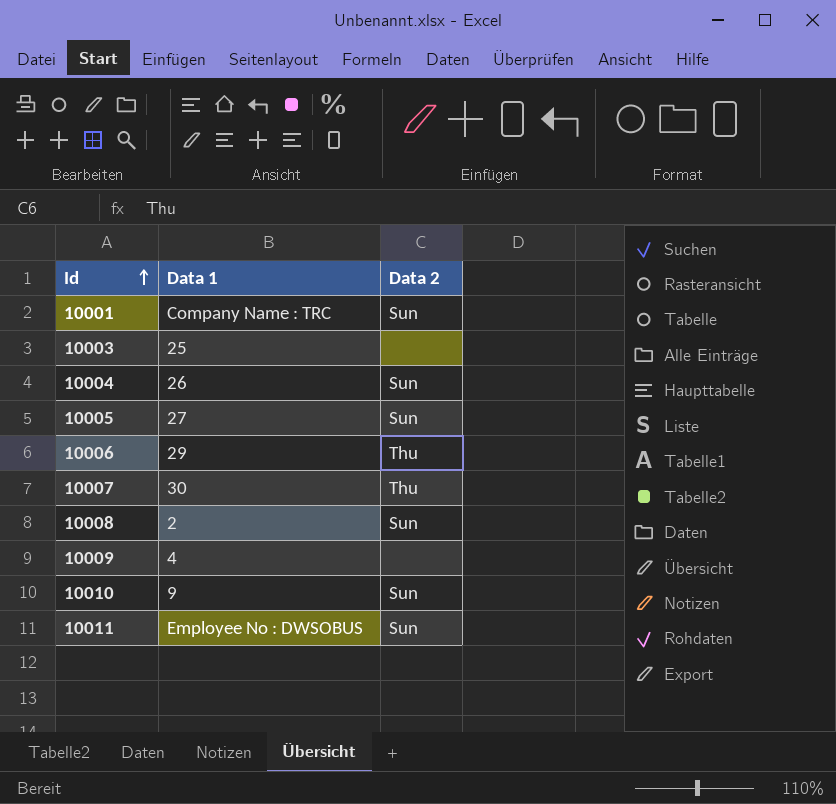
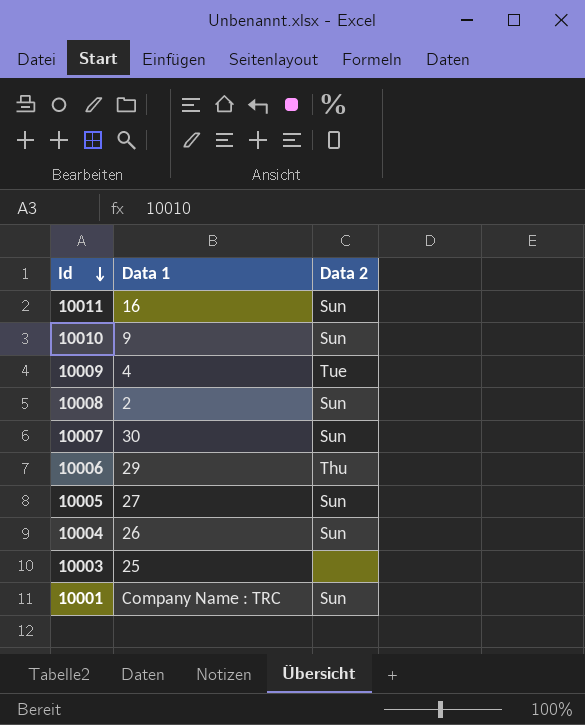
row order: Id ascending -> Id descending
10011 | Data 1: Employee No : DWSOBUS -> 16
10009 | Data 2: none -> Tue
10007 | Data 2: Thu -> Sun

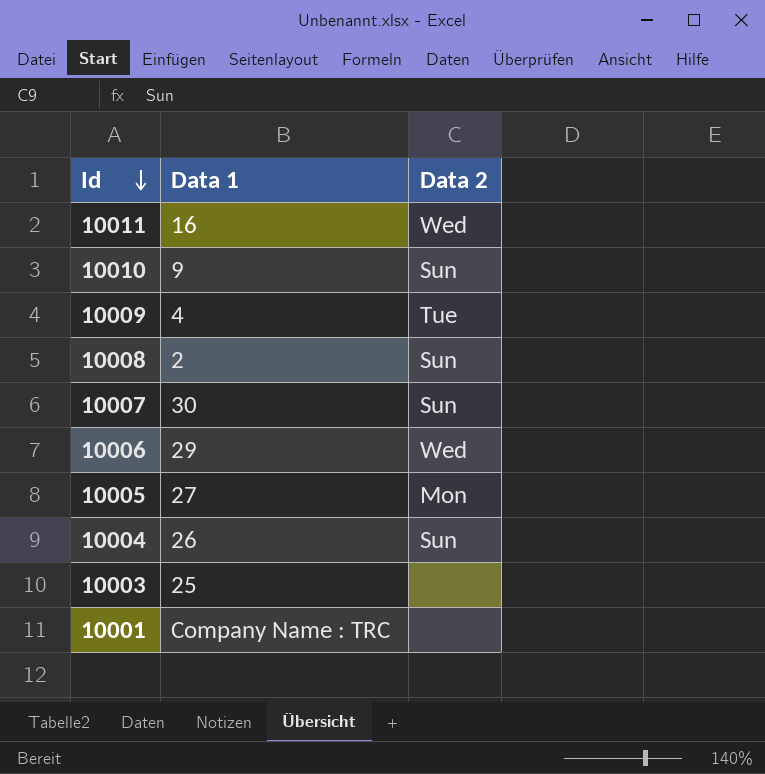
10011 | Data 2: Sun -> Wed
10006 | Data 2: Thu -> Wed
10005 | Data 2: Sun -> Mon
10001 | Data 2: Sun -> none

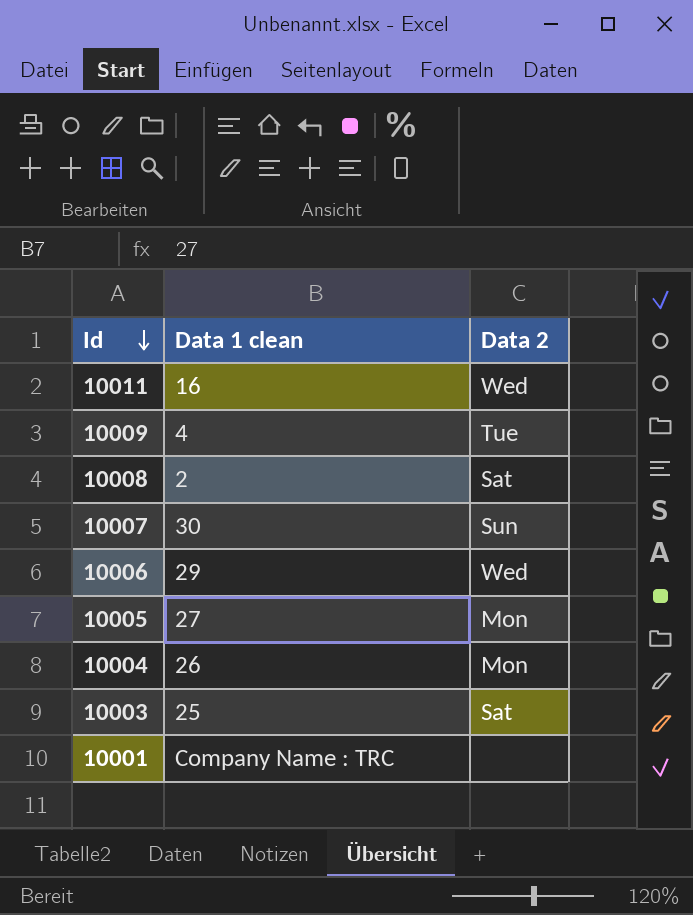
column name: Data 1 -> Data 1 clean
row 10010: 9 | Sun -> none
10008 | Data 2: Sun -> Sat
10004 | Data 2: Sun -> Mon
10003 | Data 2: none -> Sat

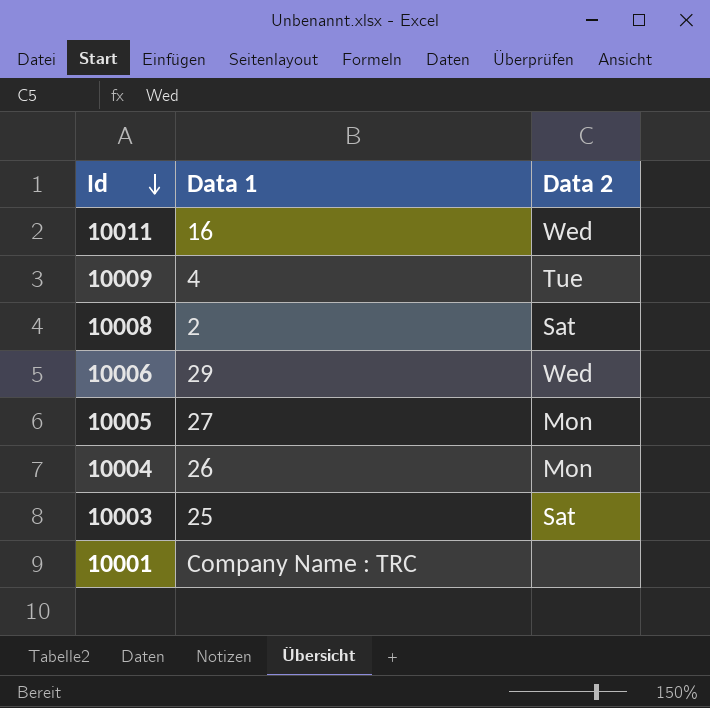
column name: Data 1 clean -> Data 1
row 10007: 30 | Sun -> none

